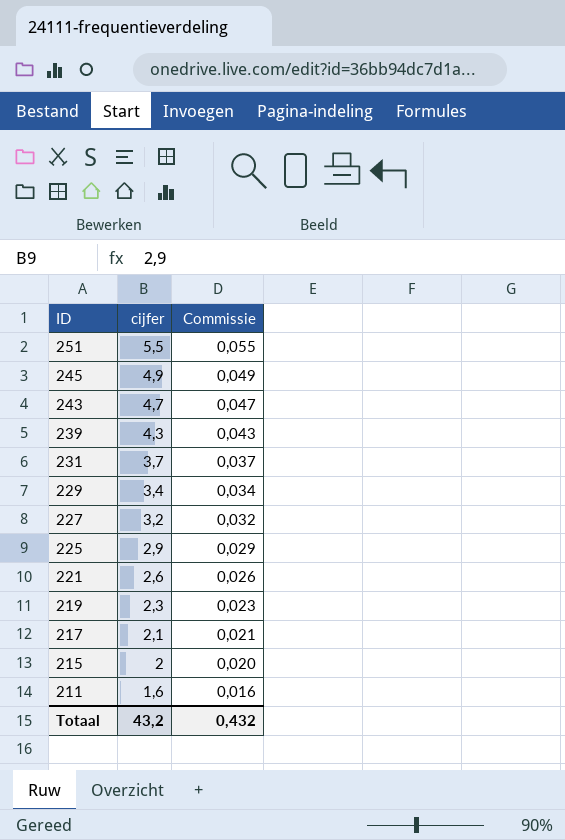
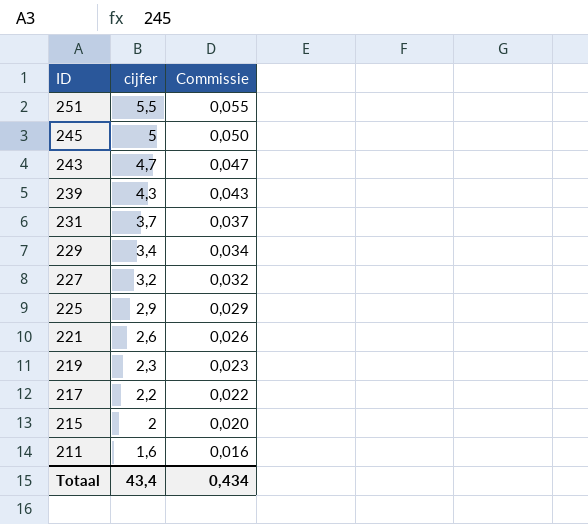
245 | cijfer: 4,9 -> 5
245 | Commissie: 0,049 -> 0,050
217 | cijfer: 2,1 -> 2,2
217 | Commissie: 0,021 -> 0,022
Totaal | cijfer: 43,2 -> 43,4
Totaal | Commissie: 0,432 -> 0,434

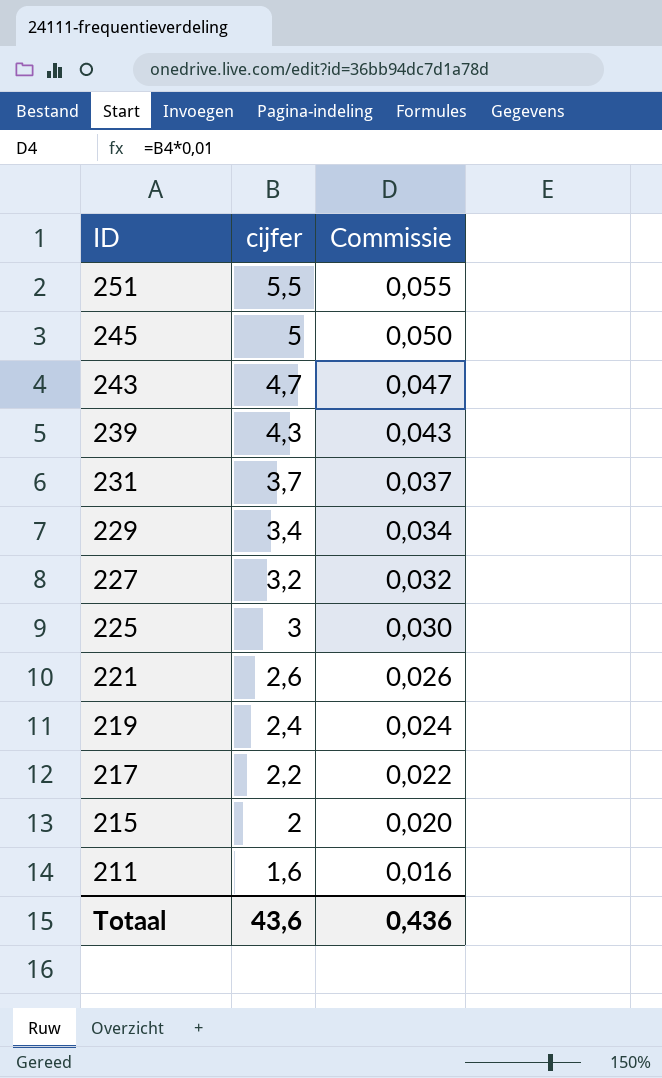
225 | cijfer: 2,9 -> 3
225 | Commissie: 0,029 -> 0,030
219 | cijfer: 2,3 -> 2,4
219 | Commissie: 0,023 -> 0,024
Totaal | cijfer: 43,4 -> 43,6
Totaal | Commissie: 0,434 -> 0,436

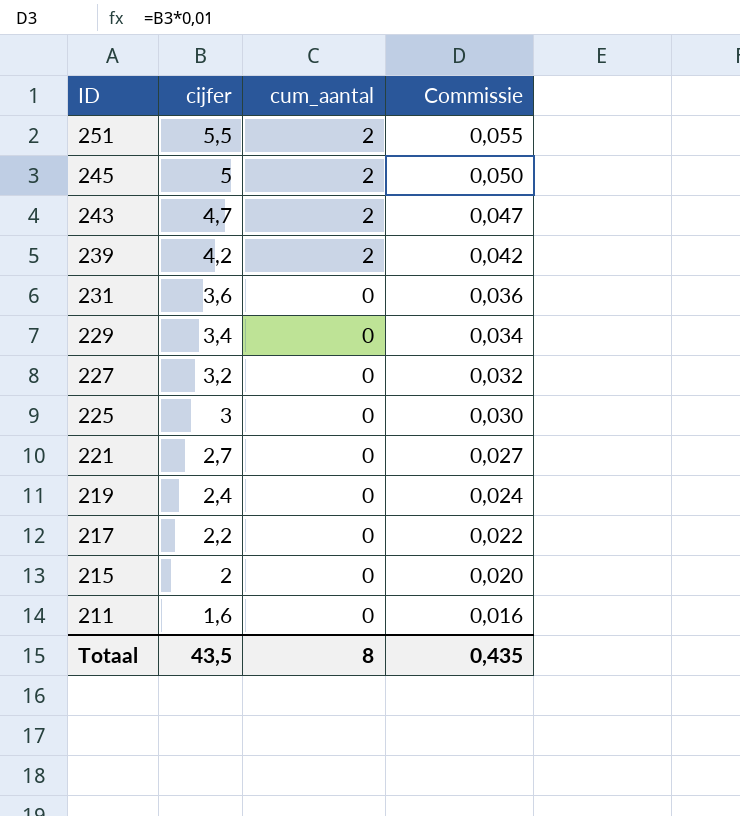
column cum_aantal | position: none -> 3
239 | cijfer: 4,3 -> 4,2
239 | Commissie: 0,043 -> 0,042
231 | cijfer: 3,7 -> 3,6
231 | Commissie: 0,037 -> 0,036
221 | cijfer: 2,6 -> 2,7
221 | Commissie: 0,026 -> 0,027
Totaal | cijfer: 43,6 -> 43,5
Totaal | Commissie: 0,436 -> 0,435

